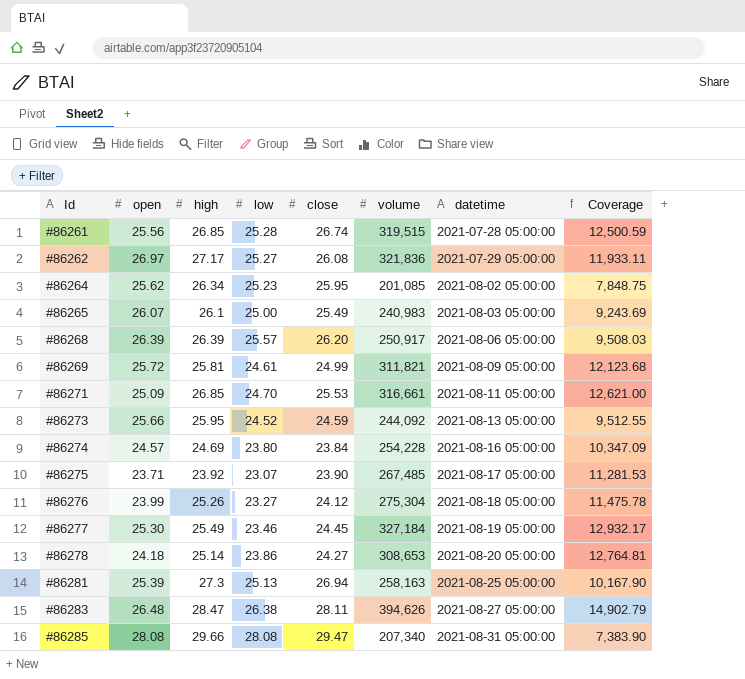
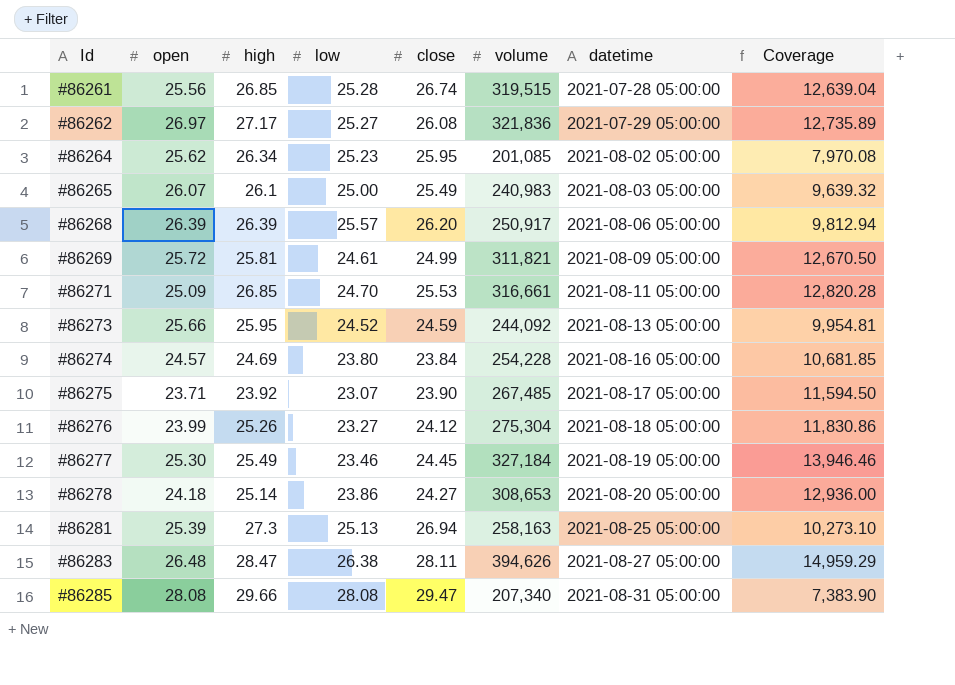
column Coverage | formula: [volume] / [open] -> [volume] / [low]

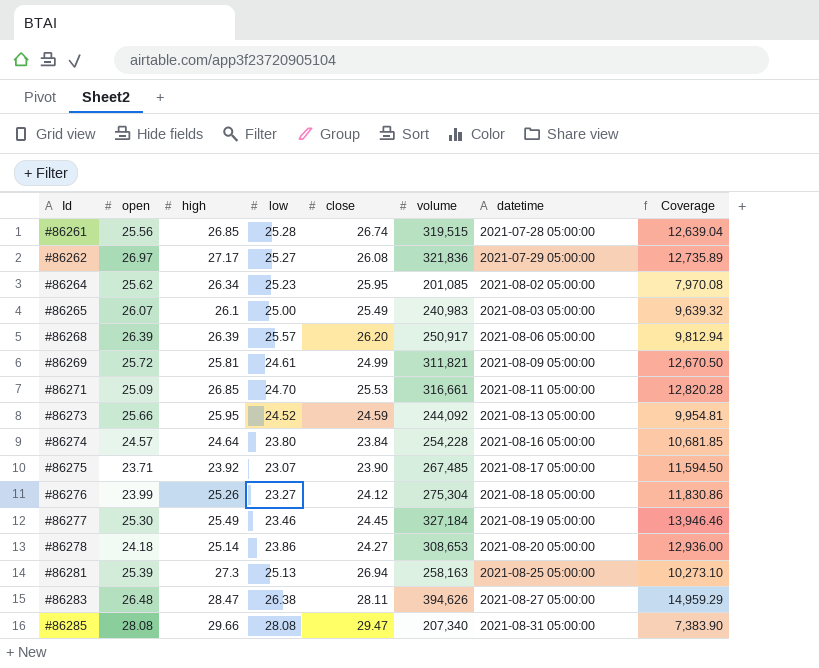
#86274 | high: 24.69 -> 24.64

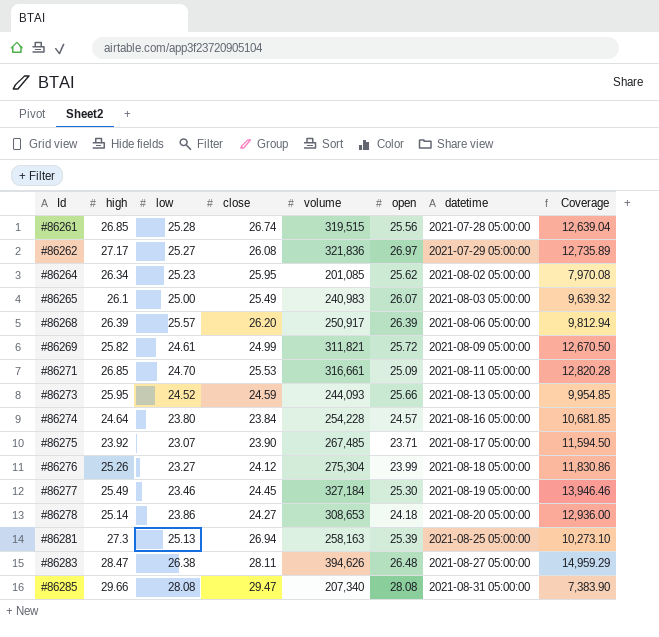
column open | position: 2 -> 6
#86269 | high: 25.81 -> 25.82
#86273 | volume: 244,092 -> 244,093
#86273 | Coverage: 9,954.81 -> 9,954.85

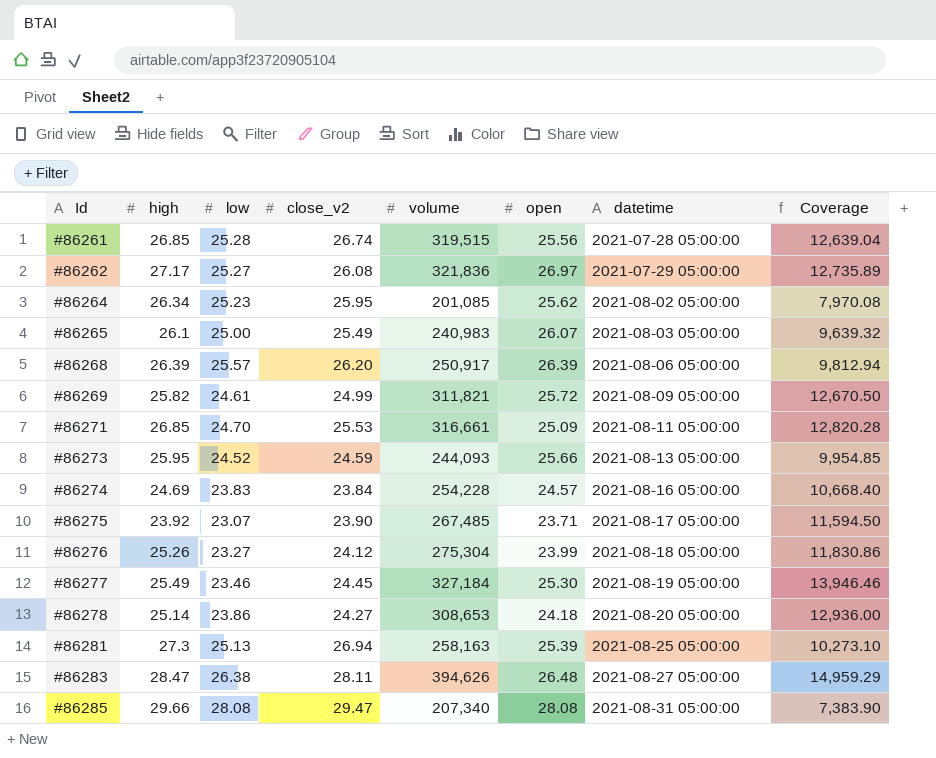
column name: close -> close_v2
#86274 | high: 24.64 -> 24.69
#86274 | low: 23.80 -> 23.83
#86274 | Coverage: 10,681.85 -> 10,668.40

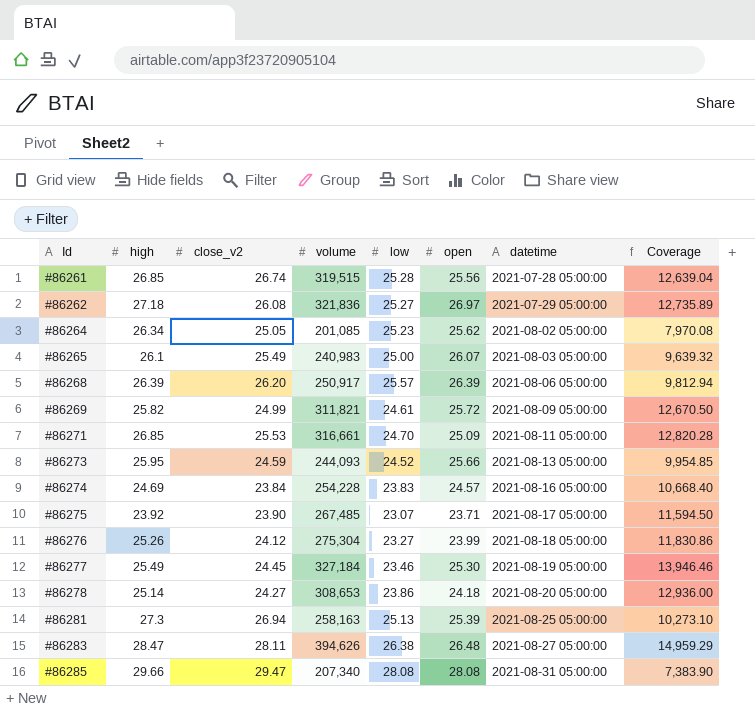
column low | position: 3 -> 5
#86262 | high: 27.17 -> 27.18
#86264 | close_v2: 25.95 -> 25.05

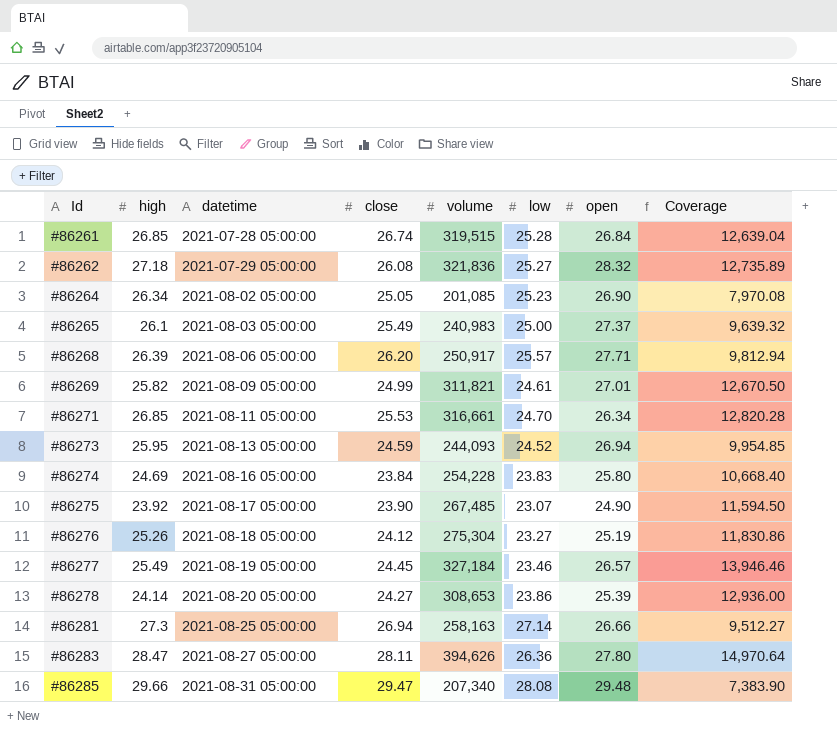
column datetime | position: 7 -> 3
column name: close_v2 -> close
#86261 | open: 25.56 -> 26.84
#86262 | open: 26.97 -> 28.32
#86264 | open: 25.62 -> 26.90
#86265 | open: 26.07 -> 27.37
#86268 | open: 26.39 -> 27.71
#86269 | open: 25.72 -> 27.01
#86271 | open: 25.09 -> 26.34
#86273 | open: 25.66 -> 26.94
#86274 | open: 24.57 -> 25.80
#86275 | open: 23.71 -> 24.90
#86276 | open: 23.99 -> 25.19
#86277 | open: 25.30 -> 26.57
#86278 | high: 25.14 -> 24.14
#86278 | open: 24.18 -> 25.39
#86281 | low: 25.13 -> 27.14
#86281 | open: 25.39 -> 26.66
#86281 | Coverage: 10,273.10 -> 9,512.27
#86283 | low: 26.38 -> 26.36
#86283 | open: 26.48 -> 27.80
#86283 | Coverage: 14,959.29 -> 14,970.64
#86285 | open: 28.08 -> 29.48

